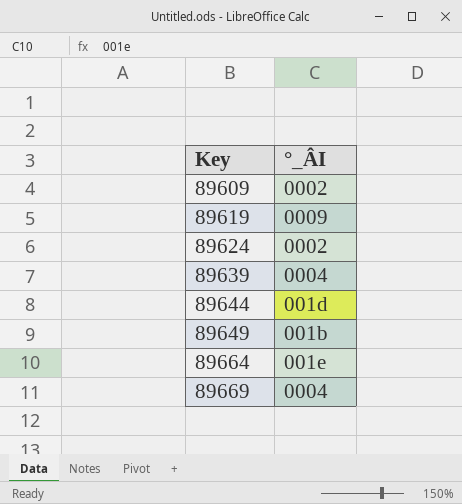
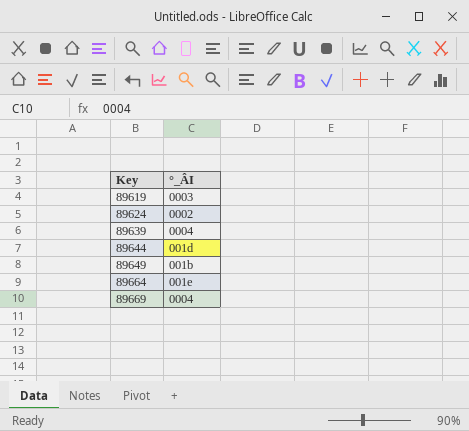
row 89609: 0002 -> none
89619 | °_ÂI: 0009 -> 0003

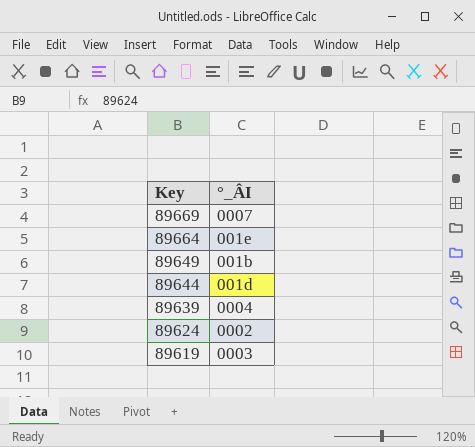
row order: Key ascending -> Key descending
89669 | °_ÂI: 0004 -> 0007

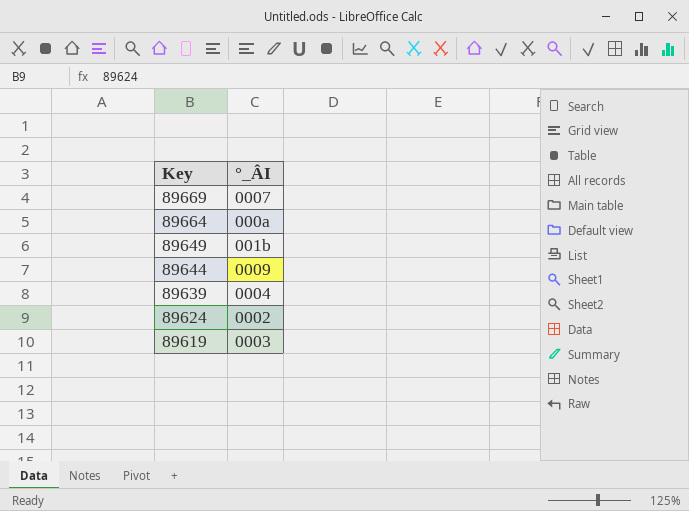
89664 | °_ÂI: 001e -> 000a
89644 | °_ÂI: 001d -> 0009

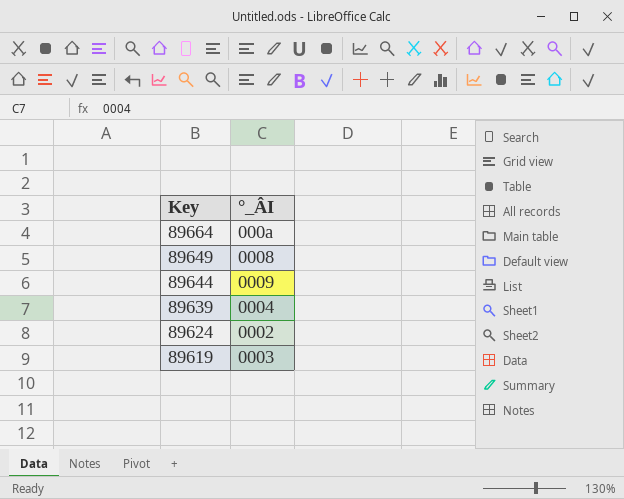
row 89669: 0007 -> none
89649 | °_ÂI: 001b -> 0008

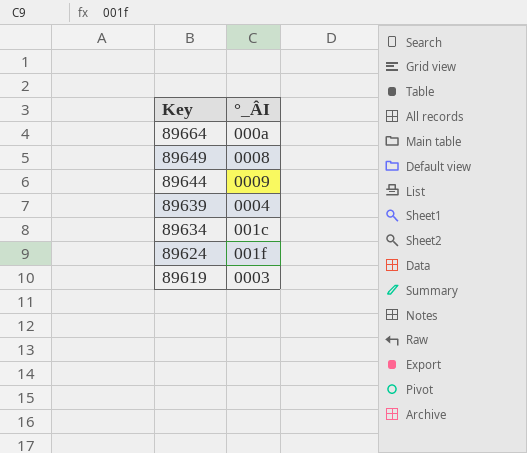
row 89634: none -> 001c
89624 | °_ÂI: 0002 -> 001f

